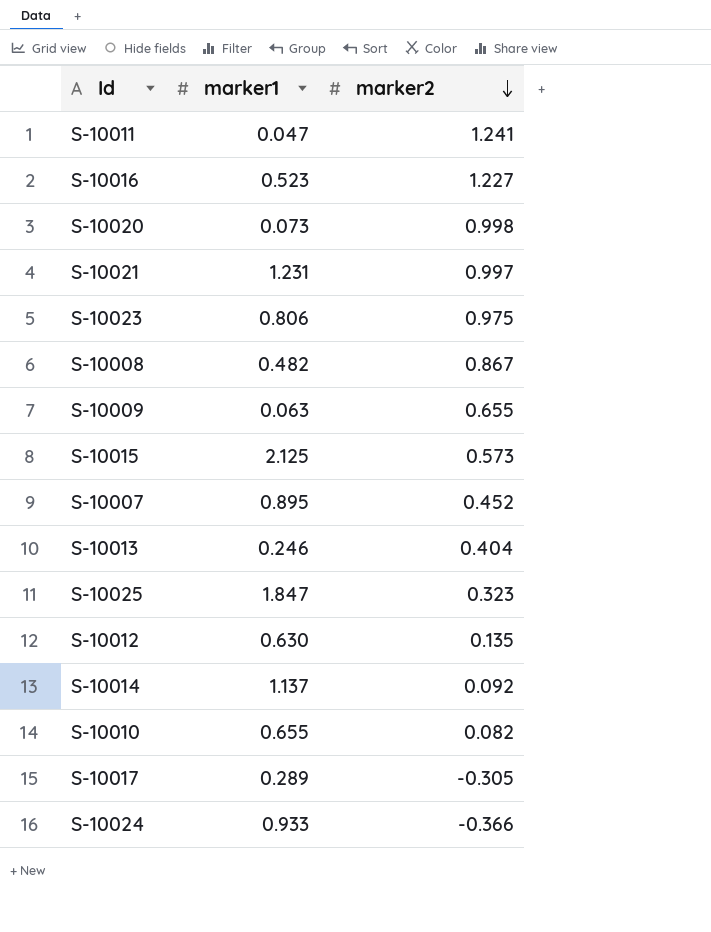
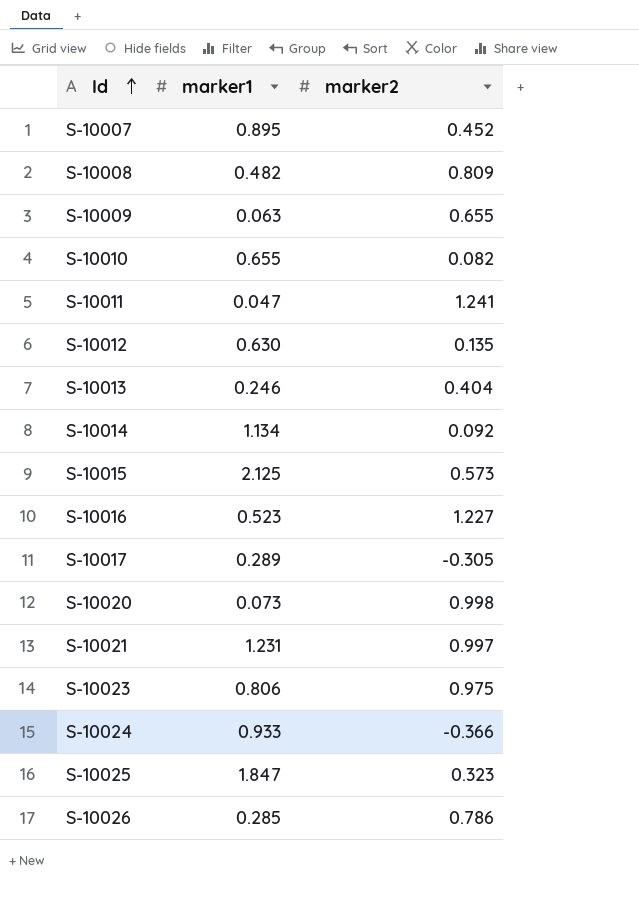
row order: marker2 descending -> Id ascending
S-10008 | marker2: 0.867 -> 0.809
S-10014 | marker1: 1.137 -> 1.134
row S-10026: none -> 0.285 | 0.786

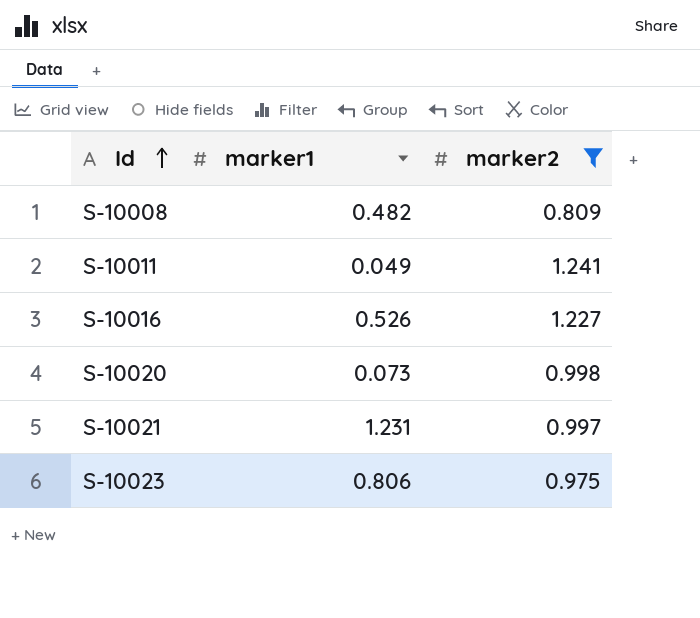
filter: none -> marker2 >= 0.809
S-10011 | marker1: 0.047 -> 0.049
S-10016 | marker1: 0.523 -> 0.526

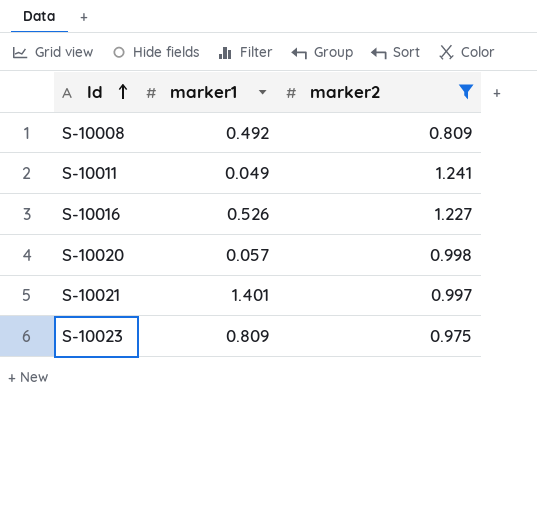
S-10008 | marker1: 0.482 -> 0.492
S-10020 | marker1: 0.073 -> 0.057
S-10021 | marker1: 1.231 -> 1.401
S-10023 | marker1: 0.806 -> 0.809

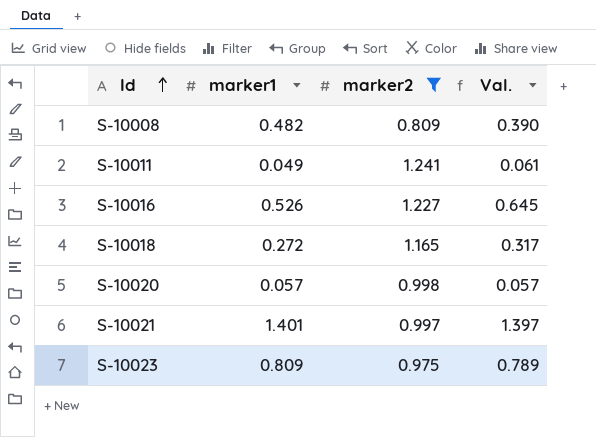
column Val. | formula: none -> [marker1] * [marker2]
S-10008 | marker1: 0.492 -> 0.482
row S-10018: none -> 0.272 | 1.165 | 0.317

